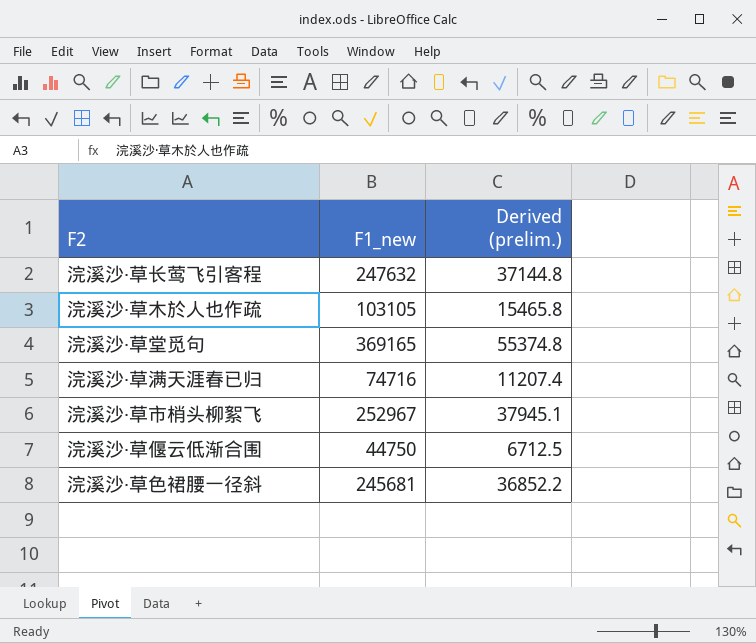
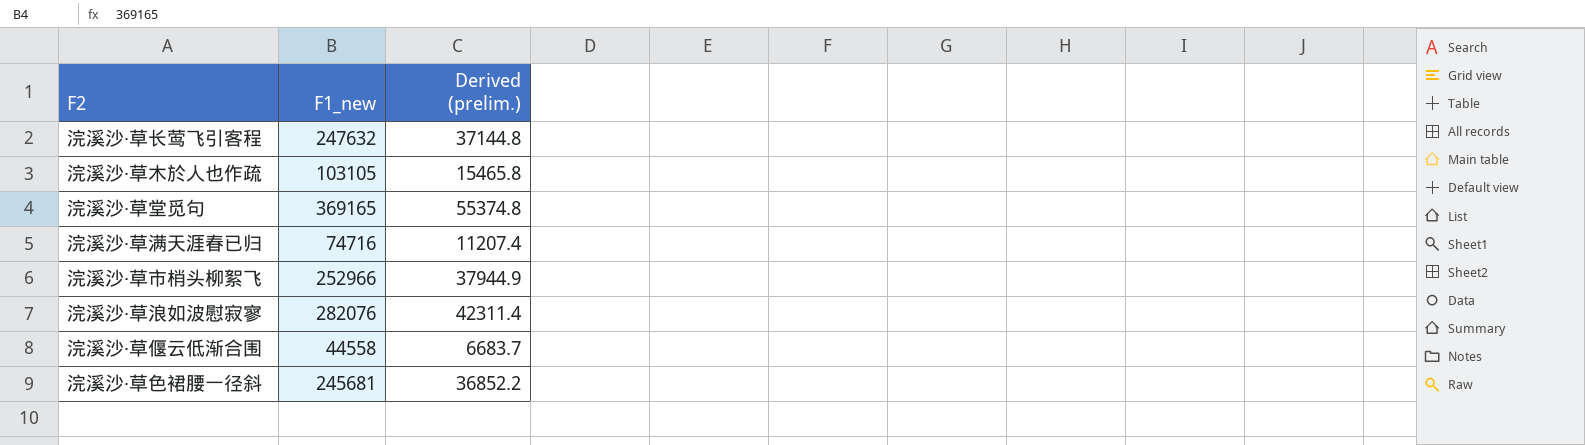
浣溪沙·草市梢头柳絮飞 | F1_new: 252967 -> 252966
浣溪沙·草市梢头柳絮飞 | Derived (prelim.): 37945.1 -> 37944.9
row 浣溪沙·草浪如波慰寂寥: none -> 282076 | 42311.4
浣溪沙·草偃云低渐合围 | F1_new: 44750 -> 44558
浣溪沙·草偃云低渐合围 | Derived (prelim.): 6712.5 -> 6683.7

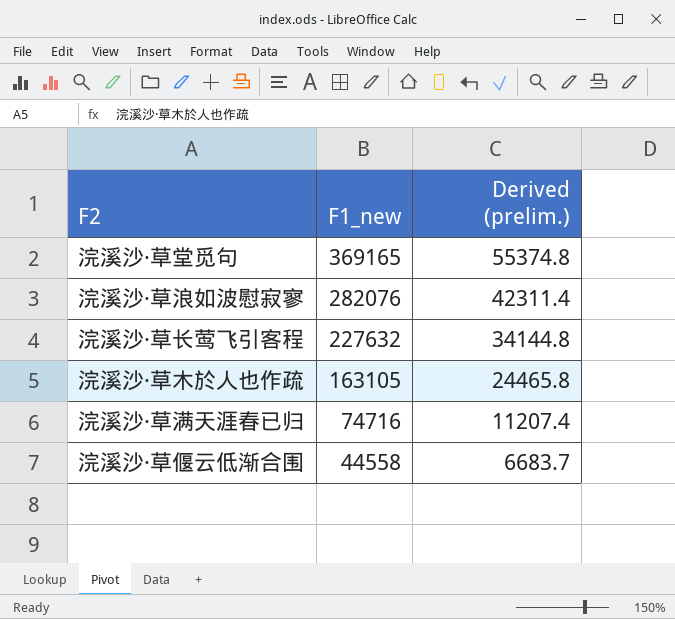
row order: none -> F1_new descending
row 浣溪沙·草市梢头柳絮飞: 252966 | 37944.9 -> none
row 浣溪沙·草色裙腰一径斜: 245681 | 36852.2 -> none
浣溪沙·草长莺飞引客程 | F1_new: 247632 -> 227632
浣溪沙·草长莺飞引客程 | Derived (prelim.): 37144.8 -> 34144.8
浣溪沙·草木於人也作疏 | F1_new: 103105 -> 163105
浣溪沙·草木於人也作疏 | Derived (prelim.): 15465.8 -> 24465.8

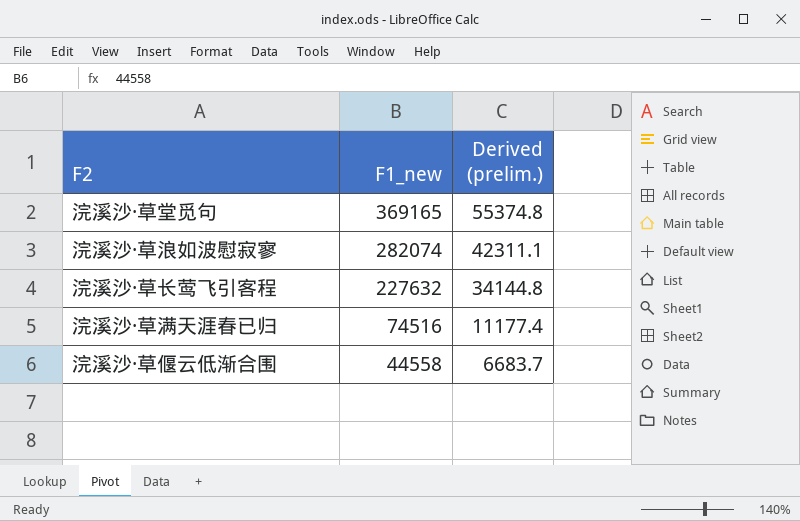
row 浣溪沙·草木於人也作疏: 163105 | 24465.8 -> none
浣溪沙·草浪如波慰寂寥 | F1_new: 282076 -> 282074
浣溪沙·草浪如波慰寂寥 | Derived (prelim.): 42311.4 -> 42311.1
浣溪沙·草满天涯春已归 | F1_new: 74716 -> 74516
浣溪沙·草满天涯春已归 | Derived (prelim.): 11207.4 -> 11177.4

